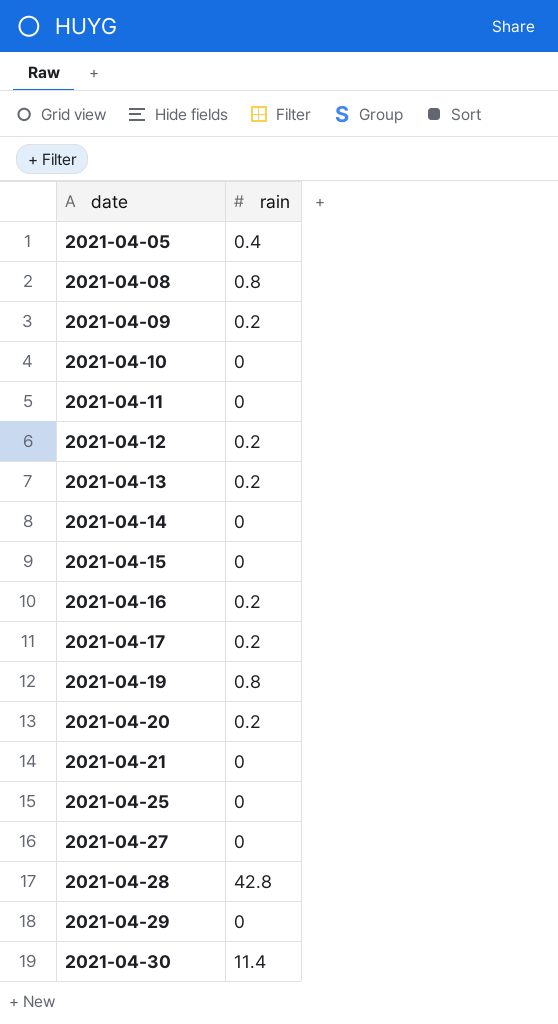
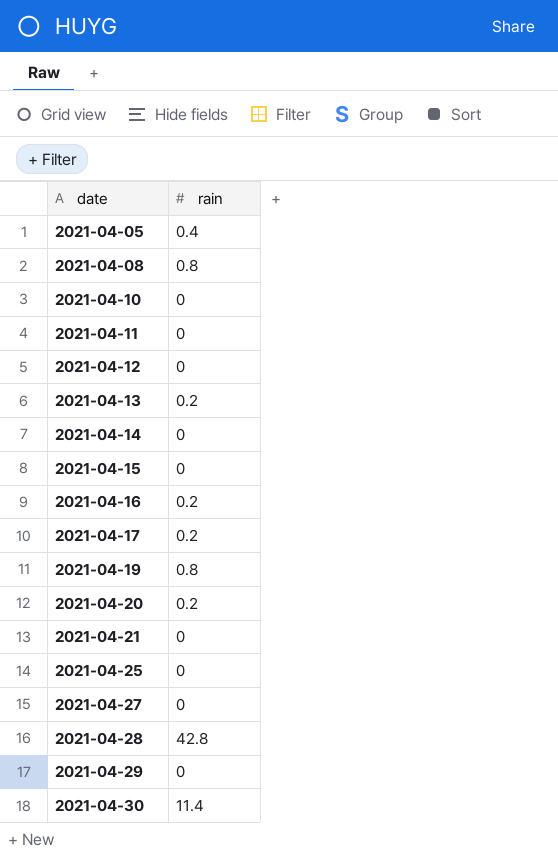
row 2021-04-09: 0.2 -> none
2021-04-12 | rain: 0.2 -> 0

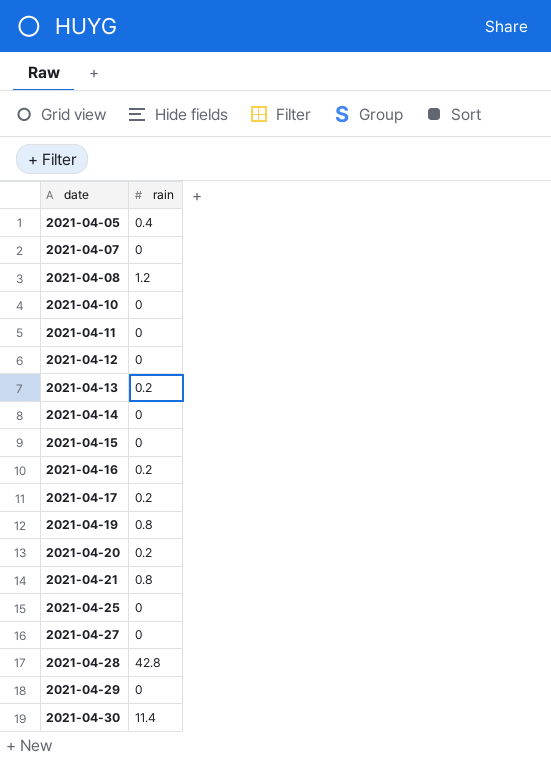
row 2021-04-07: none -> 0
2021-04-08 | rain: 0.8 -> 1.2
2021-04-21 | rain: 0 -> 0.8

